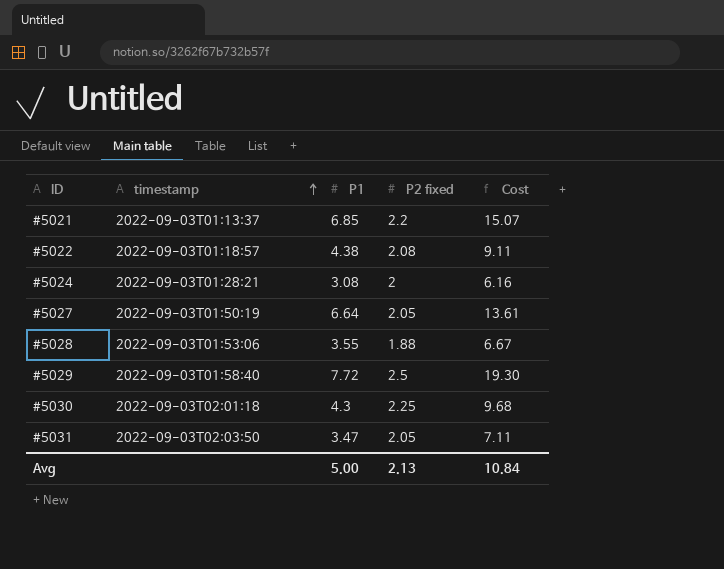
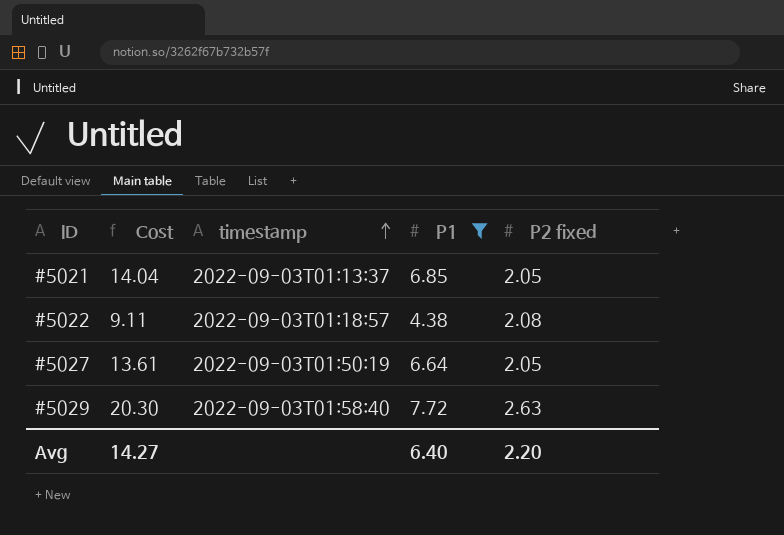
filter: none -> P1 >= 4.38
column Cost | position: 5 -> 2
#5021 | Cost: 15.07 -> 14.04
#5021 | P2 fixed: 2.2 -> 2.05
#5029 | Cost: 19.30 -> 20.30
#5029 | P2 fixed: 2.5 -> 2.63
Avg | Cost: 10.84 -> 14.27
Avg | P1: 5.00 -> 6.40
Avg | P2 fixed: 2.13 -> 2.20

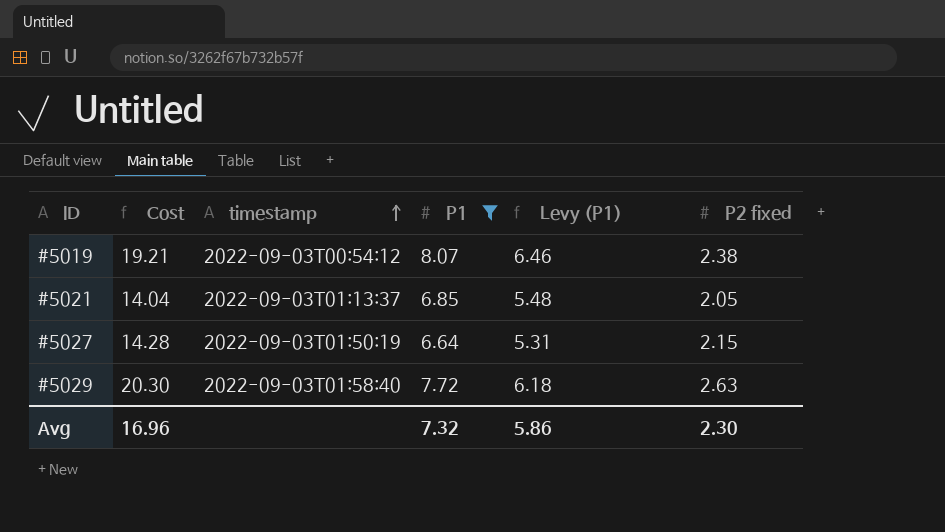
column Levy (P1) | formula: none -> [P1] * 0.8
row #5022: 9.11 | 2022-09-03T01:18:57 | 4.38 | 2.08 -> none
row #5019: none -> 19.21 | 2022-09-03T00:54:12 | 8.07 | 6.46 | 2.38
#5027 | Cost: 13.61 -> 14.28
#5027 | P2 fixed: 2.05 -> 2.15
Avg | Cost: 14.27 -> 16.96
Avg | P1: 6.40 -> 7.32
Avg | P2 fixed: 2.20 -> 2.30

